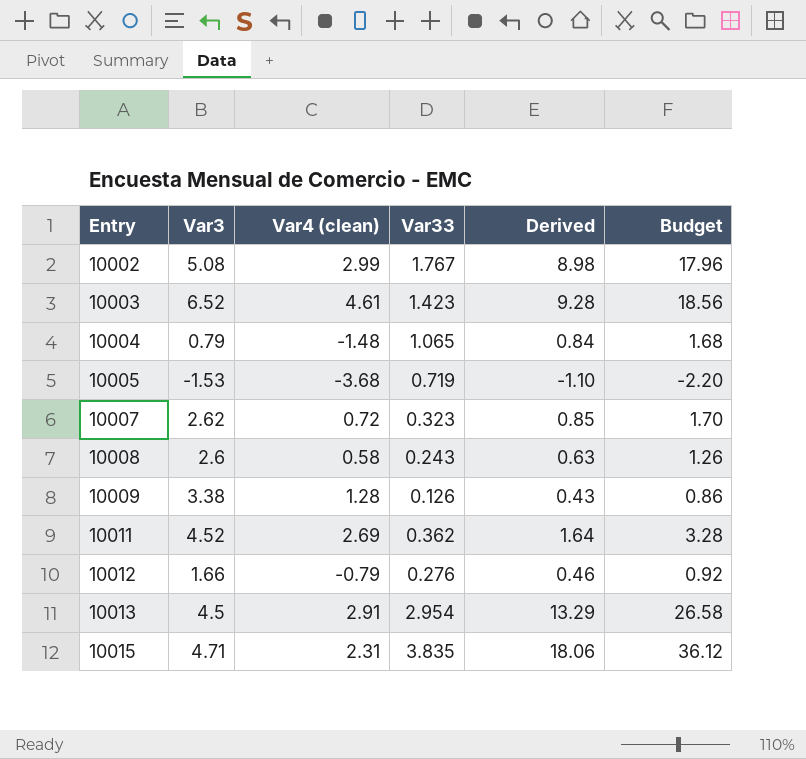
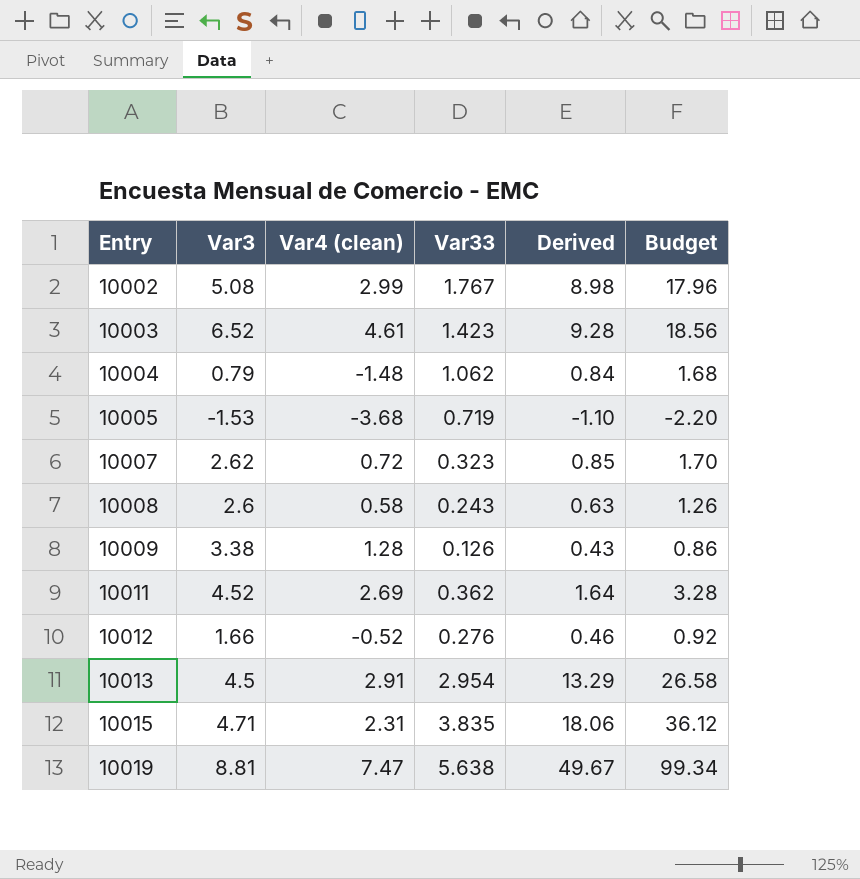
10004 | Var33: 1.065 -> 1.062
10012 | Var4 (clean): -0.79 -> -0.52
row 10019: none -> 8.81 | 7.47 | 5.638 | 49.67 | 99.34

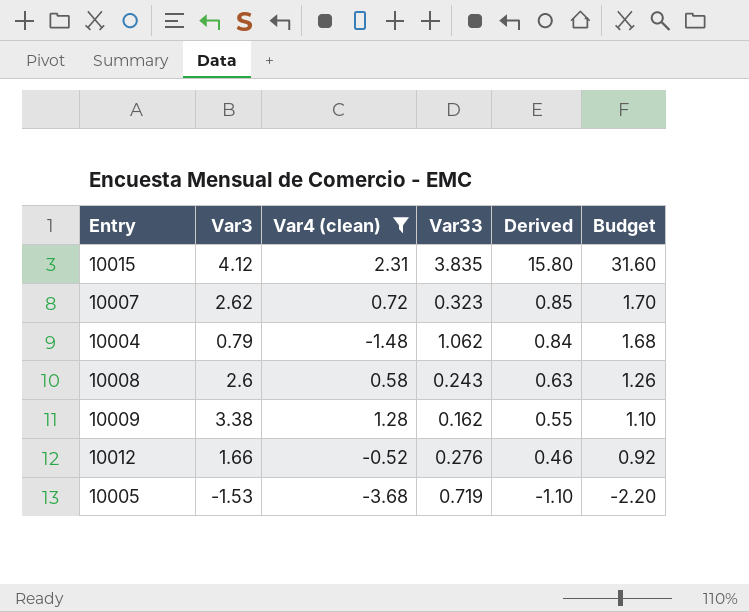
filter: none -> Var4 (clean) <= 2.31
row order: Entry ascending -> Derived descending
10015 | Var3: 4.71 -> 4.12
10015 | Derived: 18.06 -> 15.80
10015 | Budget: 36.12 -> 31.60
10009 | Var33: 0.126 -> 0.162
10009 | Derived: 0.43 -> 0.55
10009 | Budget: 0.86 -> 1.10

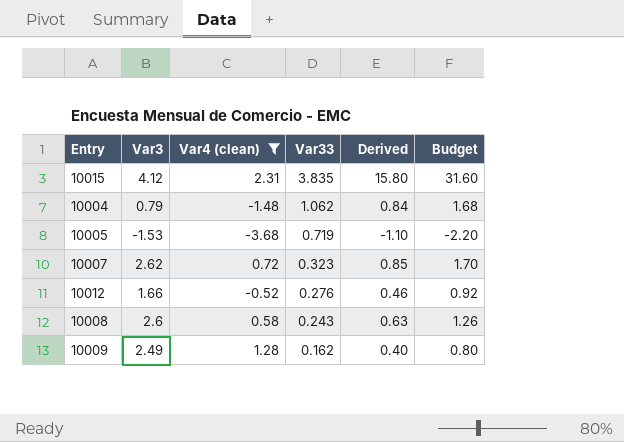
row order: Derived descending -> Var33 descending
10009 | Var3: 3.38 -> 2.49
10009 | Derived: 0.55 -> 0.40
10009 | Budget: 1.10 -> 0.80

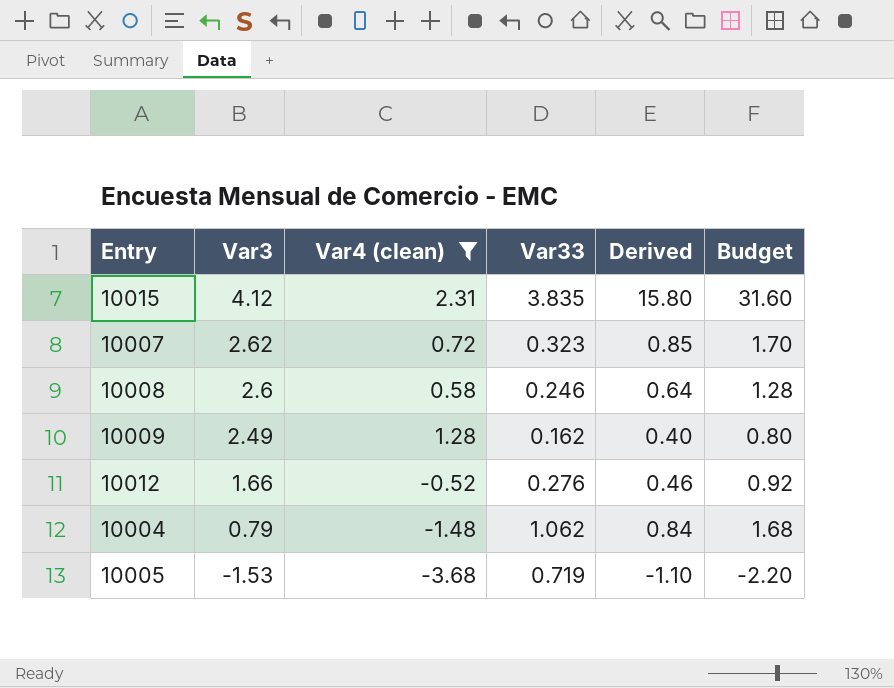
row order: Var33 descending -> Var3 descending
10008 | Var33: 0.243 -> 0.246
10008 | Derived: 0.63 -> 0.64
10008 | Budget: 1.26 -> 1.28

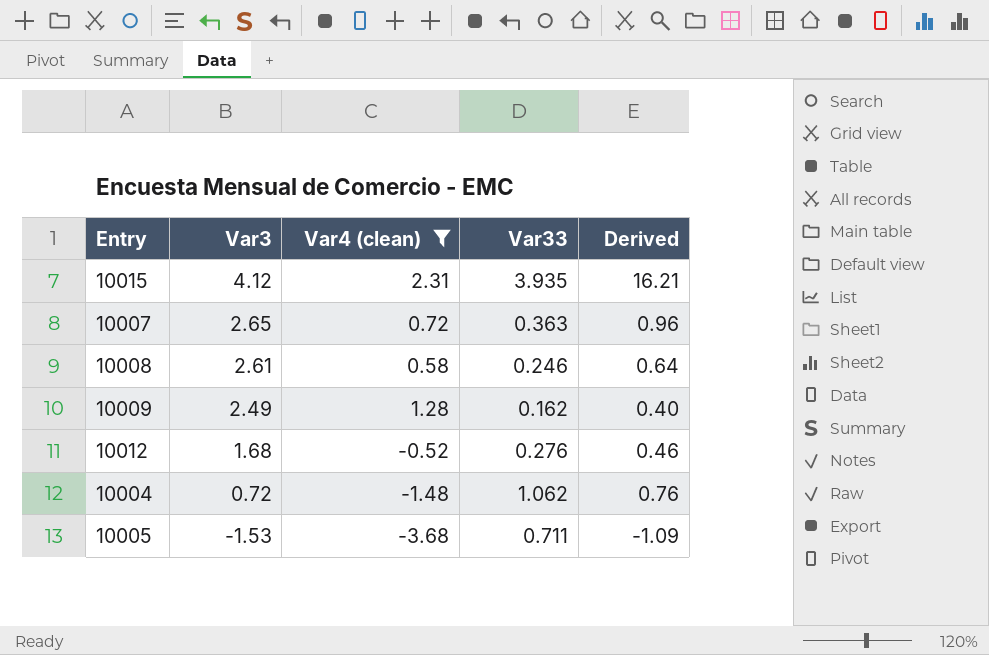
column Budget | formula: [Derived] * 2 -> none
10015 | Var33: 3.835 -> 3.935
10015 | Derived: 15.80 -> 16.21
10007 | Var3: 2.62 -> 2.65
10007 | Var33: 0.323 -> 0.363
10007 | Derived: 0.85 -> 0.96
10008 | Var3: 2.6 -> 2.61
10012 | Var3: 1.66 -> 1.68
10004 | Var3: 0.79 -> 0.72
10004 | Derived: 0.84 -> 0.76
10005 | Var33: 0.719 -> 0.711
10005 | Derived: -1.10 -> -1.09

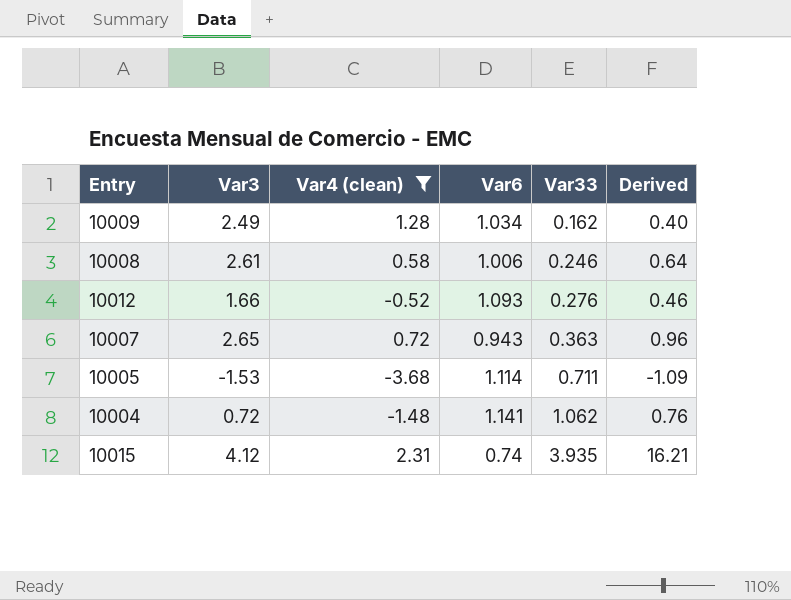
row order: Var3 descending -> Var33 ascending
column Var6 | position: none -> 4
10012 | Var3: 1.68 -> 1.66

